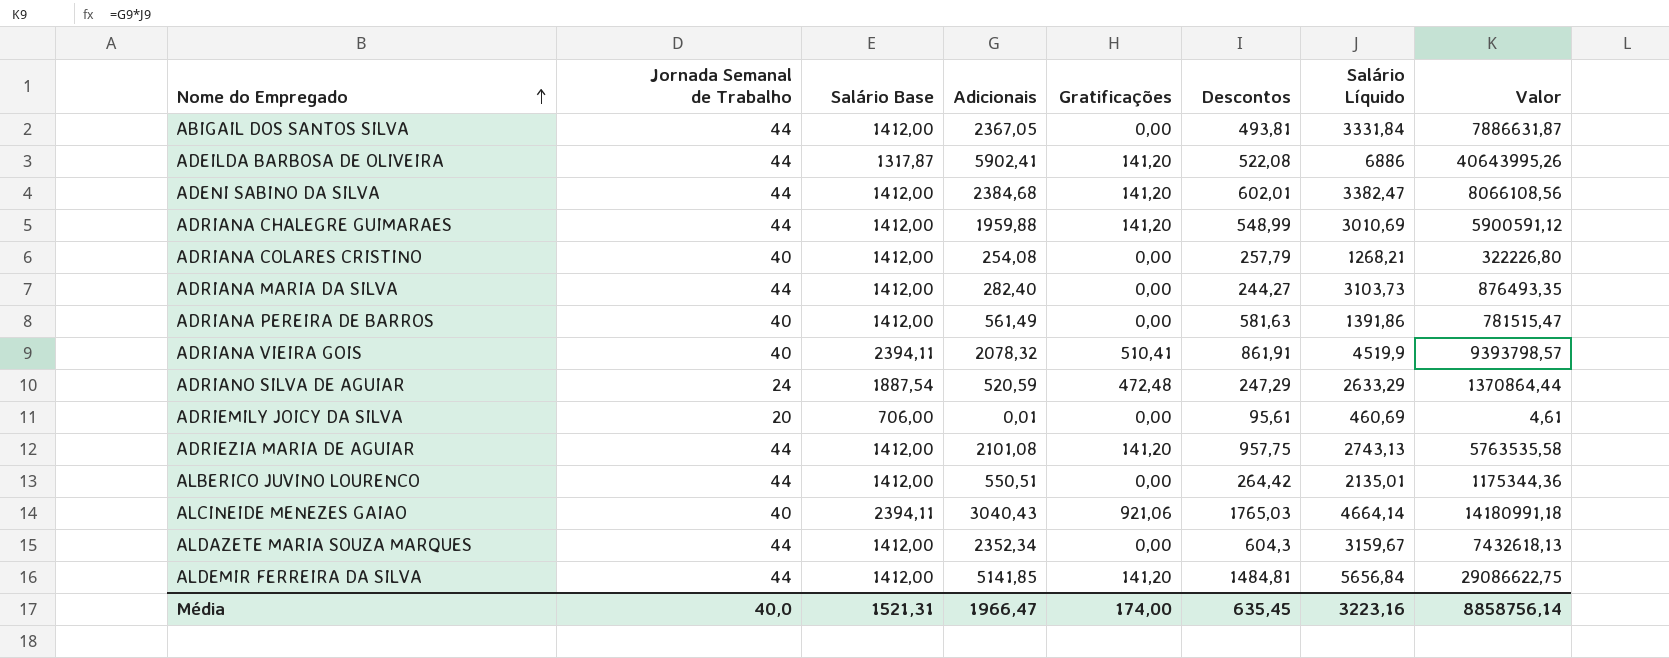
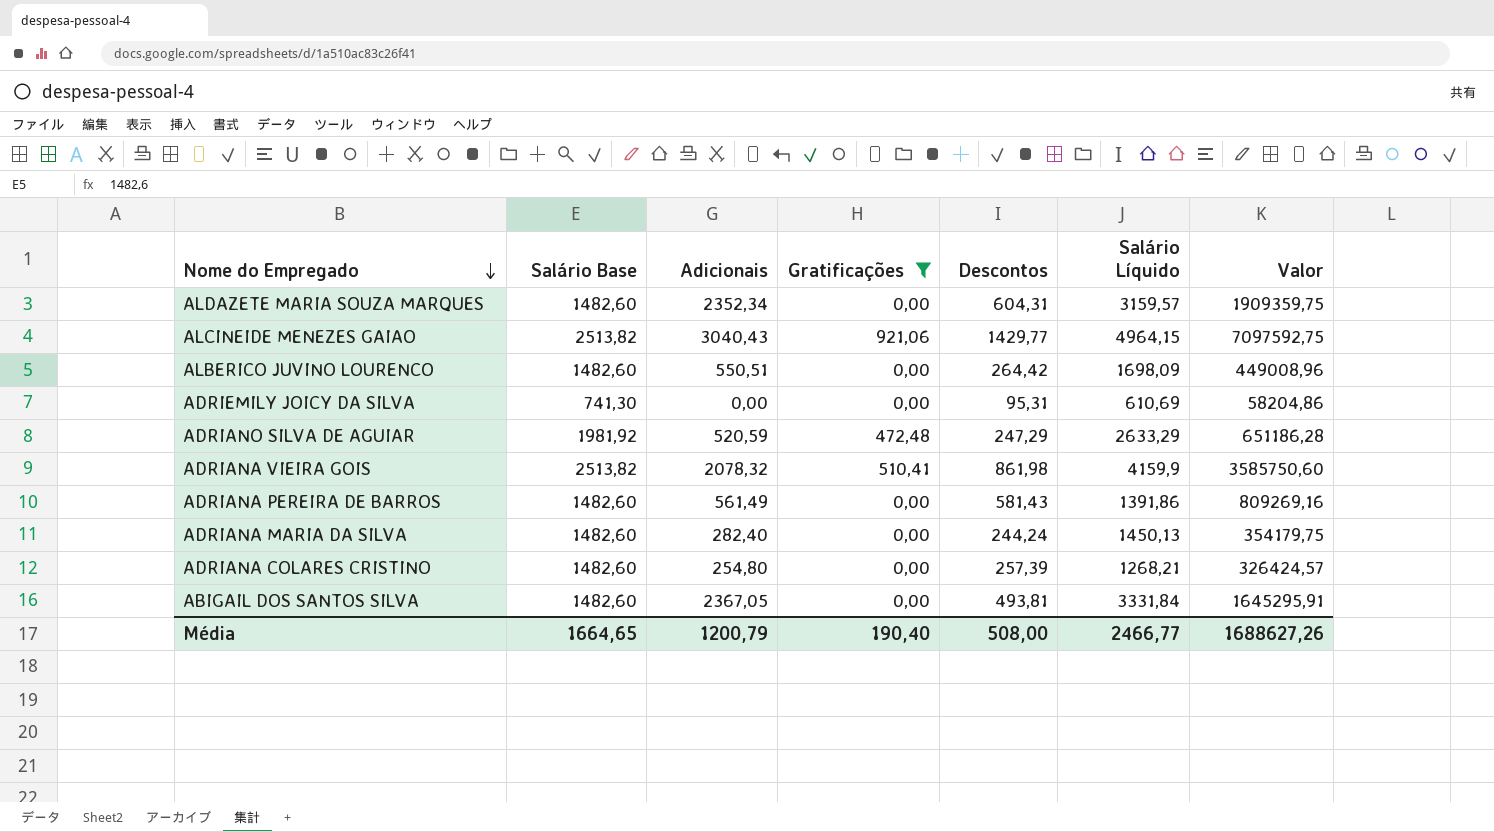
filter: none -> Gratificações != 141,20
row order: Nome do Empregado ascending -> Nome do Empregado descending
column Jornada Semanal de Trabalho | position: 2 -> none
column Valor | formula: [Adicionais] * [Salário Líquido] -> [Descontos] * [Salário Líquido]
ALDAZETE MARIA SOUZA MARQUES | Salário Base: 1412,00 -> 1482,60
ALDAZETE MARIA SOUZA MARQUES | Descontos: 604,3 -> 604,31
ALDAZETE MARIA SOUZA MARQUES | Salário Líquido: 3159,67 -> 3159,57
ALCINEIDE MENEZES GAIAO | Salário Base: 2394,11 -> 2513,82
ALCINEIDE MENEZES GAIAO | Descontos: 1765,03 -> 1429,77
ALCINEIDE MENEZES GAIAO | Salário Líquido: 4664,14 -> 4964,15
ALBERICO JUVINO LOURENCO | Salário Base: 1412,00 -> 1482,60
ALBERICO JUVINO LOURENCO | Salário Líquido: 2135,01 -> 1698,09
ADRIEMILY JOICY DA SILVA | Salário Base: 706,00 -> 741,30
ADRIEMILY JOICY DA SILVA | Adicionais: 0,01 -> 0,00
ADRIEMILY JOICY DA SILVA | Descontos: 95,61 -> 95,31
ADRIEMILY JOICY DA SILVA | Salário Líquido: 460,69 -> 610,69
ADRIANO SILVA DE AGUIAR | Salário Base: 1887,54 -> 1981,92
ADRIANA VIEIRA GOIS | Salário Base: 2394,11 -> 2513,82
ADRIANA VIEIRA GOIS | Descontos: 861,91 -> 861,98
ADRIANA VIEIRA GOIS | Salário Líquido: 4519,9 -> 4159,9
ADRIANA PEREIRA DE BARROS | Salário Base: 1412,00 -> 1482,60
ADRIANA PEREIRA DE BARROS | Descontos: 581,63 -> 581,43
ADRIANA MARIA DA SILVA | Salário Base: 1412,00 -> 1482,60
ADRIANA MARIA DA SILVA | Descontos: 244,27 -> 244,24
ADRIANA MARIA DA SILVA | Salário Líquido: 3103,73 -> 1450,13
ADRIANA COLARES CRISTINO | Salário Base: 1412,00 -> 1482,60
ADRIANA COLARES CRISTINO | Adicionais: 254,08 -> 254,80
ADRIANA COLARES CRISTINO | Descontos: 257,79 -> 257,39
ABIGAIL DOS SANTOS SILVA | Salário Base: 1412,00 -> 1482,60
Média | Salário Base: 1521,31 -> 1664,65
Média | Adicionais: 1966,47 -> 1200,79
Média | Gratificações: 174,00 -> 190,40
Média | Descontos: 635,45 -> 508,00
Média | Salário Líquido: 3223,16 -> 2466,77
Média | Valor: 8858756,14 -> 1688627,26

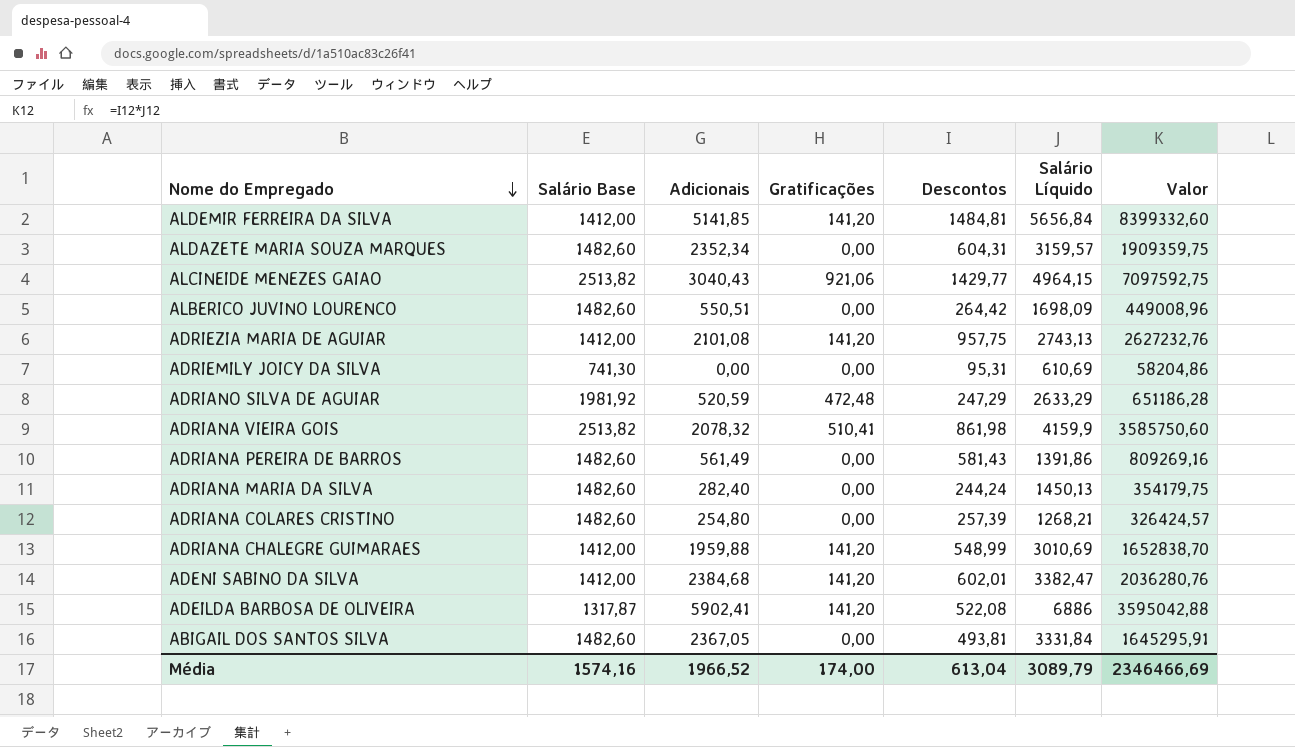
filter: Gratificações != 141,20 -> none
Média | Salário Base: 1664,65 -> 1574,16
Média | Adicionais: 1200,79 -> 1966,52
Média | Gratificações: 190,40 -> 174,00
Média | Descontos: 508,00 -> 613,04
Média | Salário Líquido: 2466,77 -> 3089,79
Média | Valor: 1688627,26 -> 2346466,69

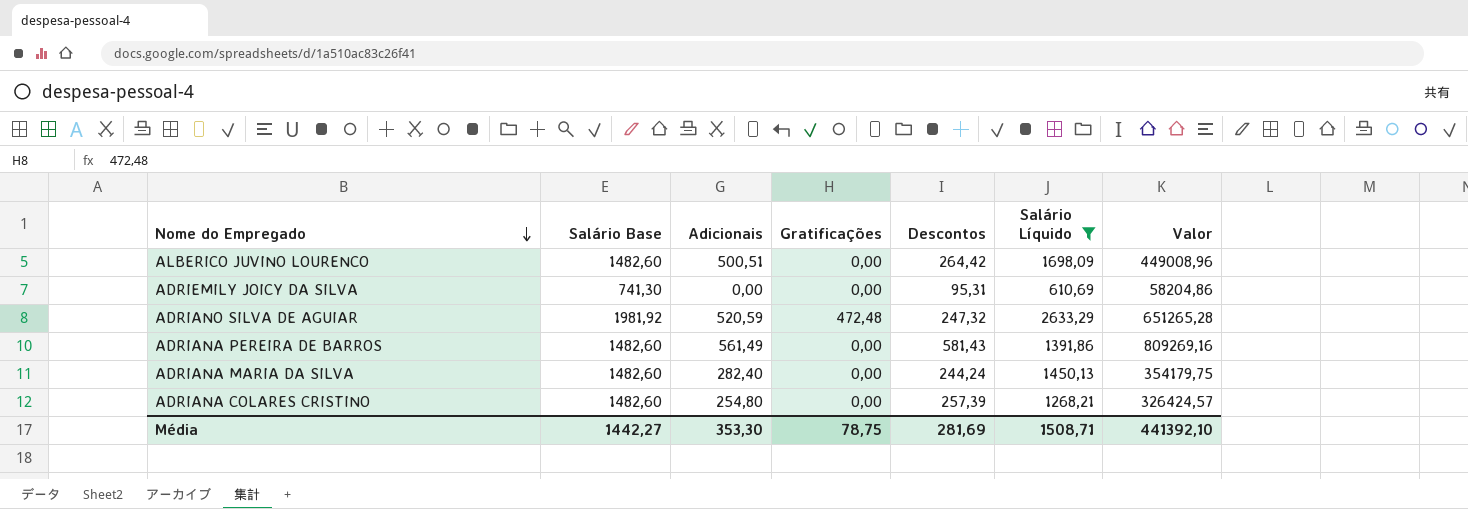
filter: none -> Salário Líquido <= 2633,29
ALBERICO JUVINO LOURENCO | Adicionais: 550,51 -> 500,51
ADRIANO SILVA DE AGUIAR | Descontos: 247,29 -> 247,32
ADRIANO SILVA DE AGUIAR | Valor: 651186,28 -> 651265,28
Média | Salário Base: 1574,16 -> 1442,27
Média | Adicionais: 1966,52 -> 353,30
Média | Gratificações: 174,00 -> 78,75
Média | Descontos: 613,04 -> 281,69
Média | Salário Líquido: 3089,79 -> 1508,71
Média | Valor: 2346466,69 -> 441392,10

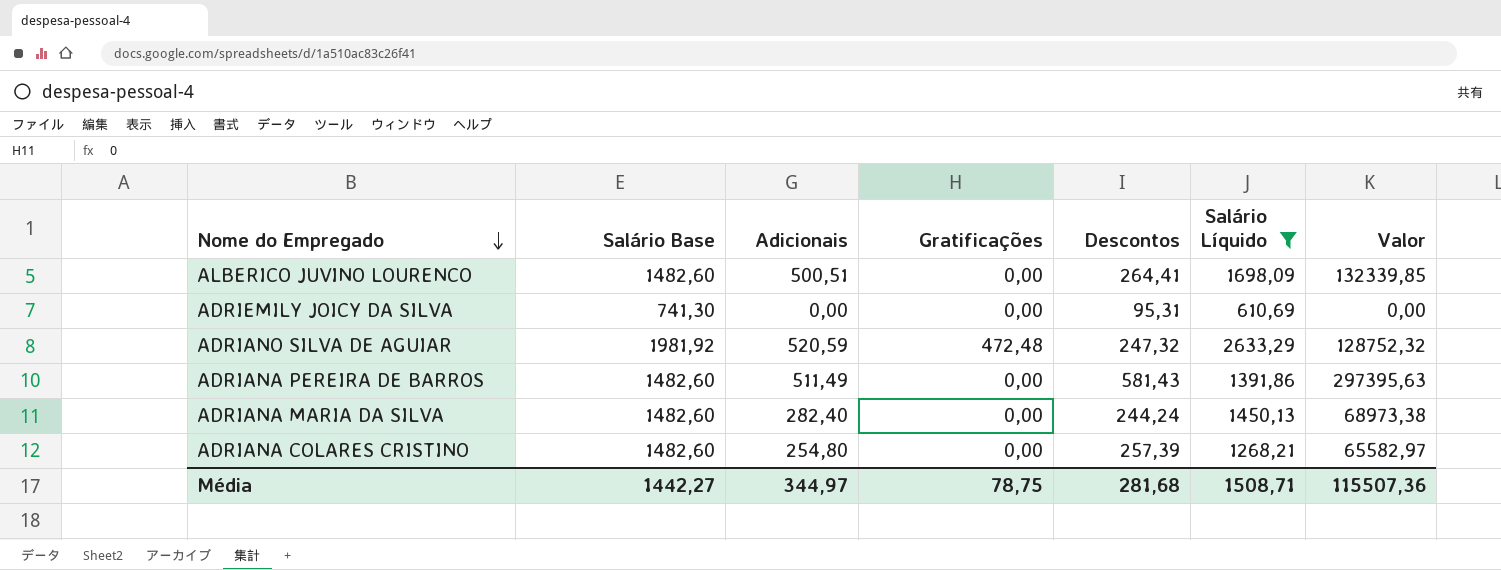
column Valor | formula: [Descontos] * [Salário Líquido] -> [Adicionais] * [Descontos]
ALBERICO JUVINO LOURENCO | Descontos: 264,42 -> 264,41
ADRIANA PEREIRA DE BARROS | Adicionais: 561,49 -> 511,49
Média | Adicionais: 353,30 -> 344,97
Média | Descontos: 281,69 -> 281,68
Média | Valor: 441392,10 -> 115507,36

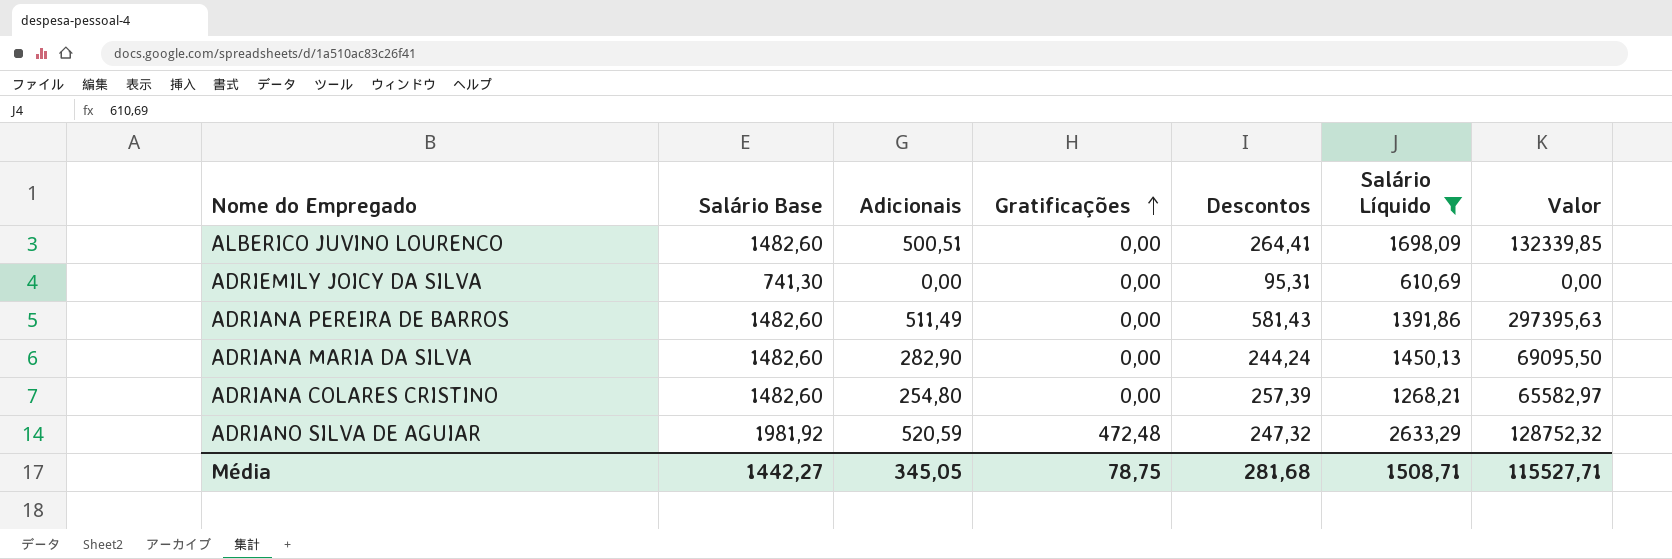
row order: Nome do Empregado descending -> Gratificações ascending
ADRIANA MARIA DA SILVA | Adicionais: 282,40 -> 282,90
ADRIANA MARIA DA SILVA | Valor: 68973,38 -> 69095,50
Média | Adicionais: 344,97 -> 345,05
Média | Valor: 115507,36 -> 115527,71

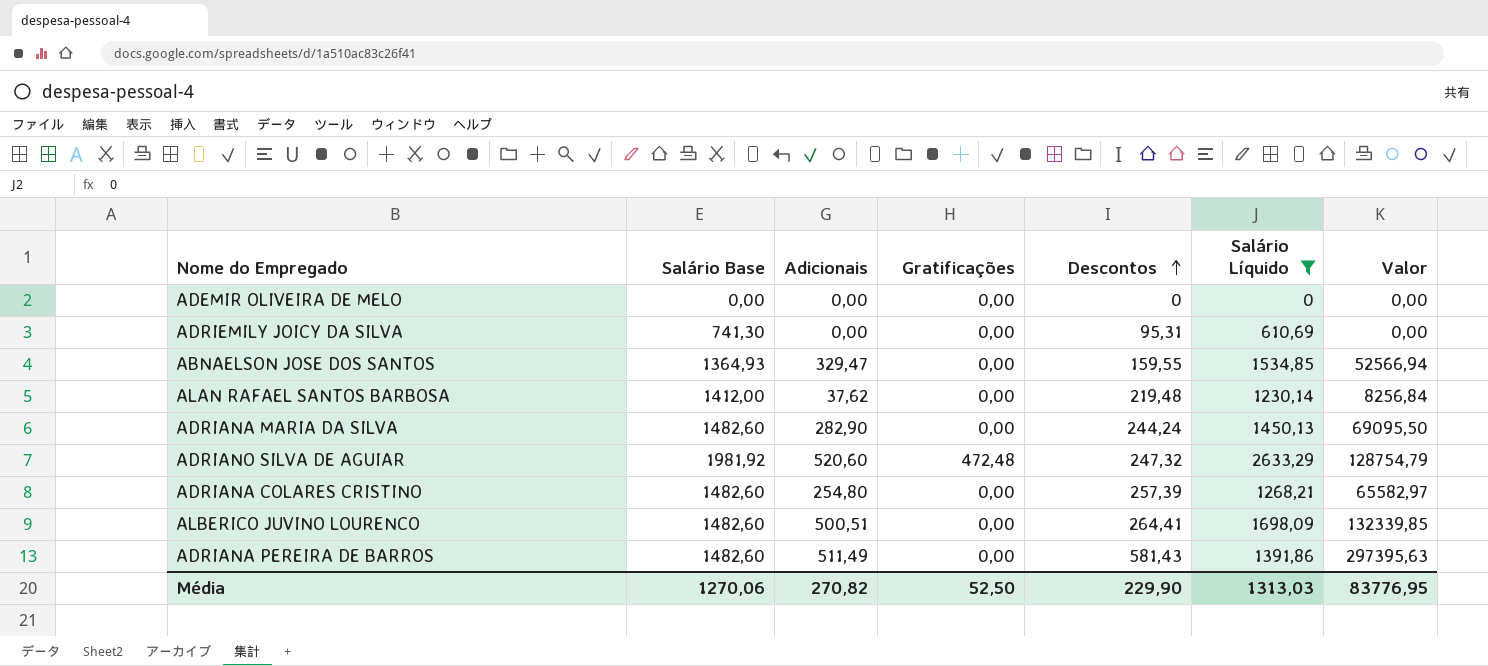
row order: Gratificações ascending -> Descontos ascending
row ADEMIR OLIVEIRA DE MELO: none -> 0,00 | 0,00 | 0,00 | 0 | 0 | 0,00
row ABNAELSON JOSE DOS SANTOS: none -> 1364,93 | 329,47 | 0,00 | 159,55 | 1534,85 | 52566,94
row ALAN RAFAEL SANTOS BARBOSA: none -> 1412,00 | 37,62 | 0,00 | 219,48 | 1230,14 | 8256,84
ADRIANO SILVA DE AGUIAR | Adicionais: 520,59 -> 520,60
ADRIANO SILVA DE AGUIAR | Valor: 128752,32 -> 128754,79
Média | Salário Base: 1442,27 -> 1270,06
Média | Adicionais: 345,05 -> 270,82
Média | Gratificações: 78,75 -> 52,50
Média | Descontos: 281,68 -> 229,90
Média | Salário Líquido: 1508,71 -> 1313,03
Média | Valor: 115527,71 -> 83776,95

